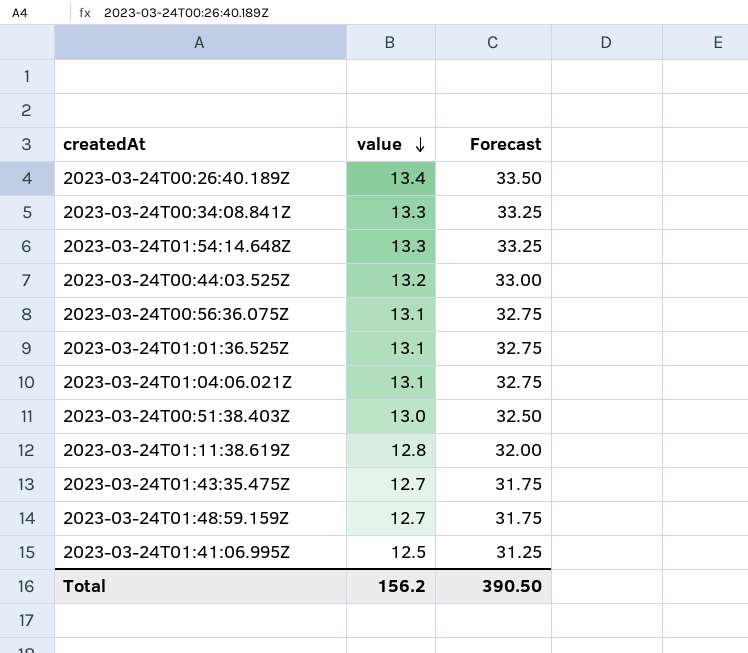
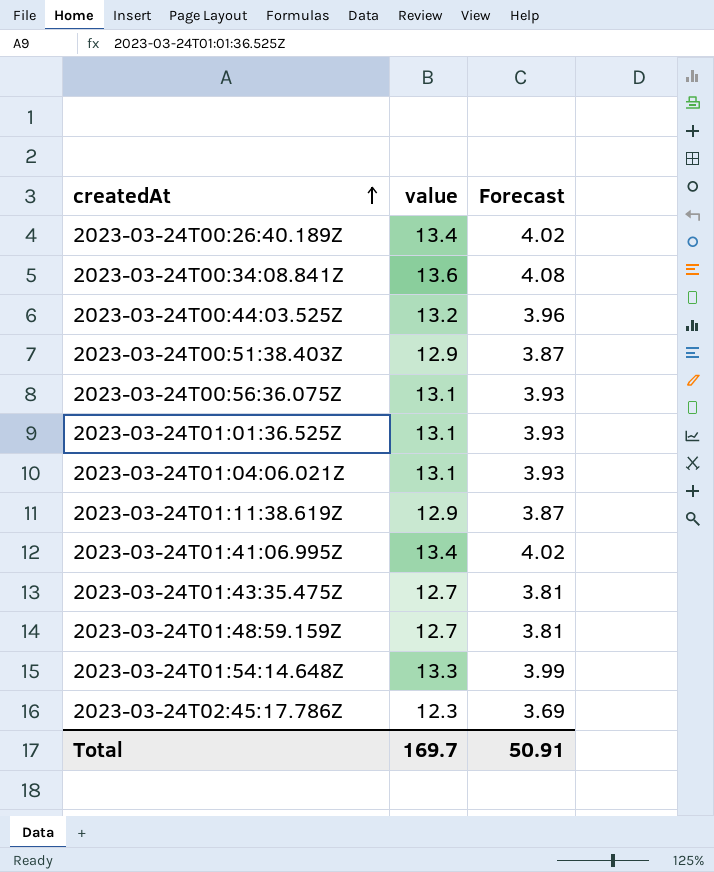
row order: value descending -> createdAt ascending
column Forecast | formula: [value] * 2.5 -> [value] * 0.3
2023-03-24T00:34:08.841Z | value: 13.3 -> 13.6
2023-03-24T00:51:38.403Z | value: 13.0 -> 12.9
2023-03-24T01:11:38.619Z | value: 12.8 -> 12.9
2023-03-24T01:41:06.995Z | value: 12.5 -> 13.4
row 2023-03-24T02:45:17.786Z: none -> 12.3 | 3.69
Total | value: 156.2 -> 169.7
Total | Forecast: 390.50 -> 50.91

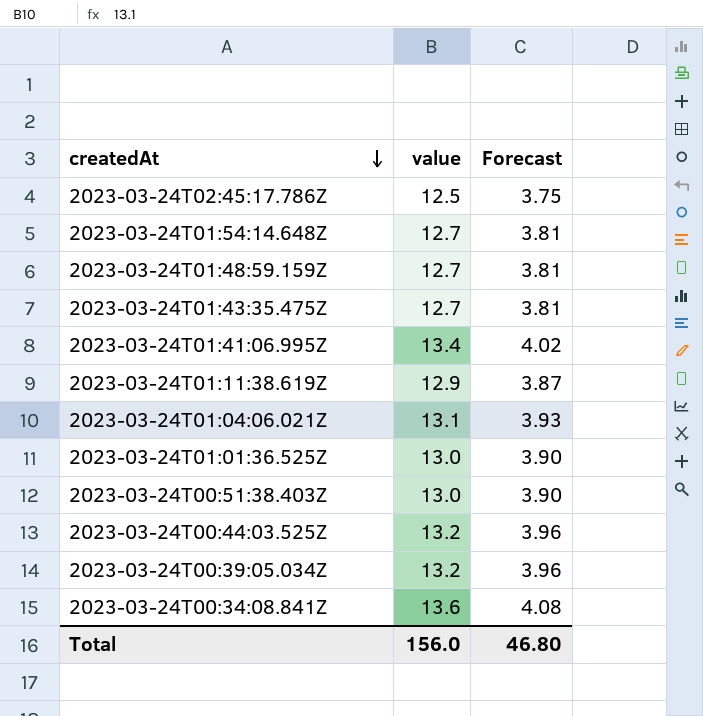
row order: createdAt ascending -> createdAt descending
row 2023-03-24T00:26:40.189Z: 13.4 | 4.02 -> none
row 2023-03-24T00:56:36.075Z: 13.1 | 3.93 -> none
2023-03-24T02:45:17.786Z | value: 12.3 -> 12.5
2023-03-24T02:45:17.786Z | Forecast: 3.69 -> 3.75
2023-03-24T01:54:14.648Z | value: 13.3 -> 12.7
2023-03-24T01:54:14.648Z | Forecast: 3.99 -> 3.81
2023-03-24T01:01:36.525Z | value: 13.1 -> 13.0
2023-03-24T01:01:36.525Z | Forecast: 3.93 -> 3.90
2023-03-24T00:51:38.403Z | value: 12.9 -> 13.0
2023-03-24T00:51:38.403Z | Forecast: 3.87 -> 3.90
row 2023-03-24T00:39:05.034Z: none -> 13.2 | 3.96
Total | value: 169.7 -> 156.0
Total | Forecast: 50.91 -> 46.80

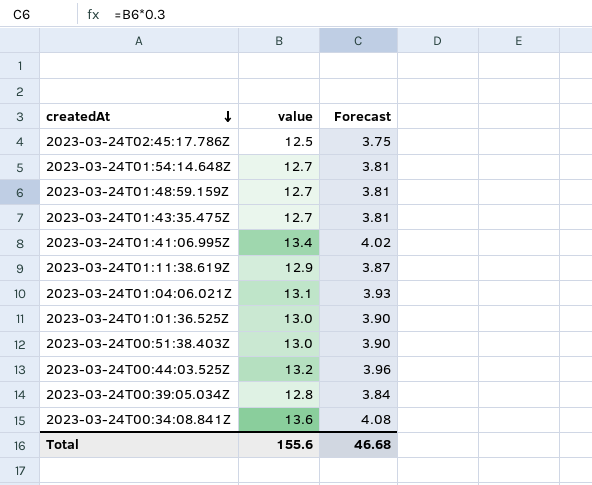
2023-03-24T00:39:05.034Z | value: 13.2 -> 12.8
2023-03-24T00:39:05.034Z | Forecast: 3.96 -> 3.84
Total | value: 156.0 -> 155.6
Total | Forecast: 46.80 -> 46.68

